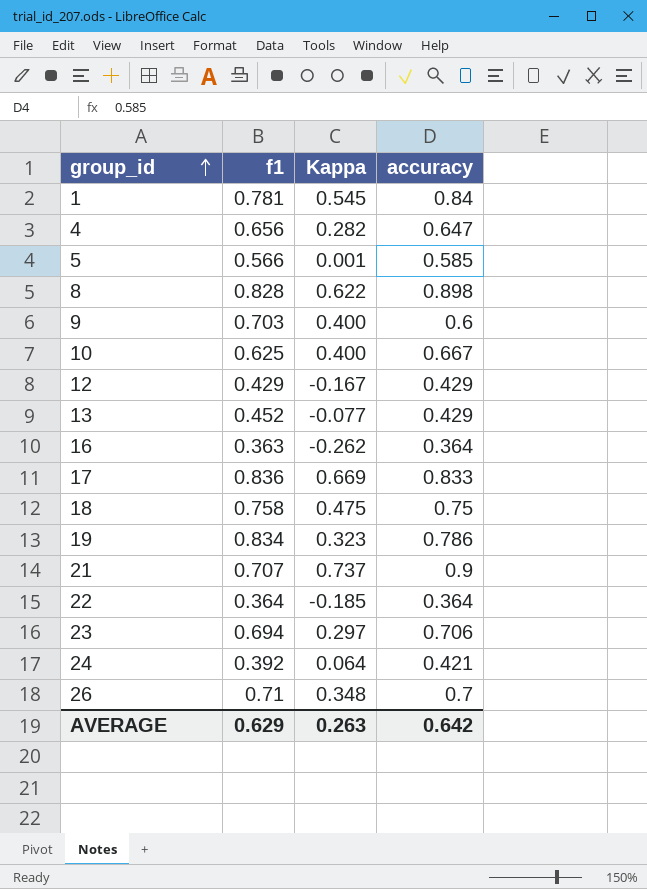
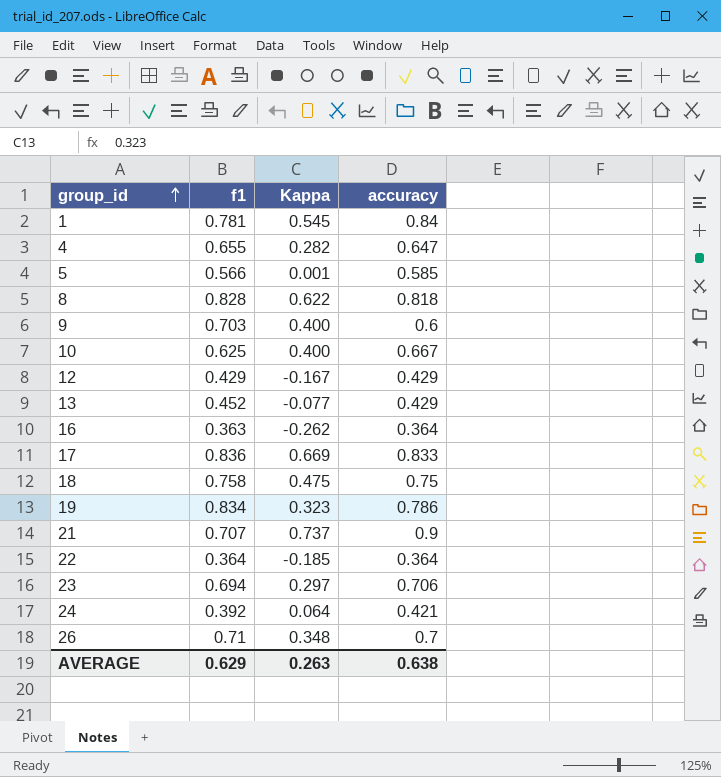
4 | f1: 0.656 -> 0.655
8 | accuracy: 0.898 -> 0.818
AVERAGE | accuracy: 0.642 -> 0.638

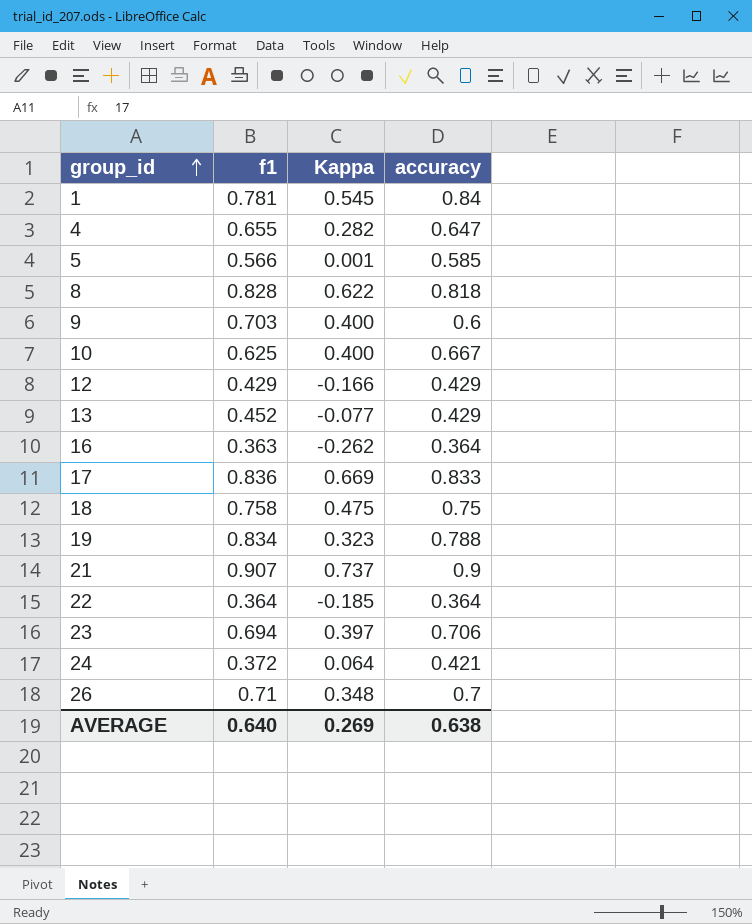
12 | Kappa: -0.167 -> -0.166
19 | accuracy: 0.786 -> 0.788
21 | f1: 0.707 -> 0.907
23 | Kappa: 0.297 -> 0.397
24 | f1: 0.392 -> 0.372
AVERAGE | f1: 0.629 -> 0.640
AVERAGE | Kappa: 0.263 -> 0.269

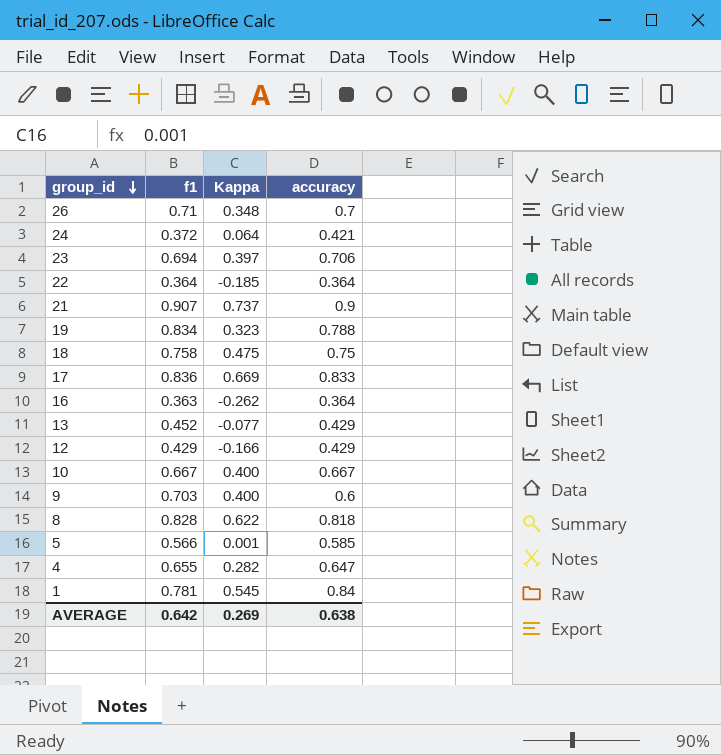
row order: group_id ascending -> group_id descending
10 | f1: 0.625 -> 0.667
AVERAGE | f1: 0.640 -> 0.642

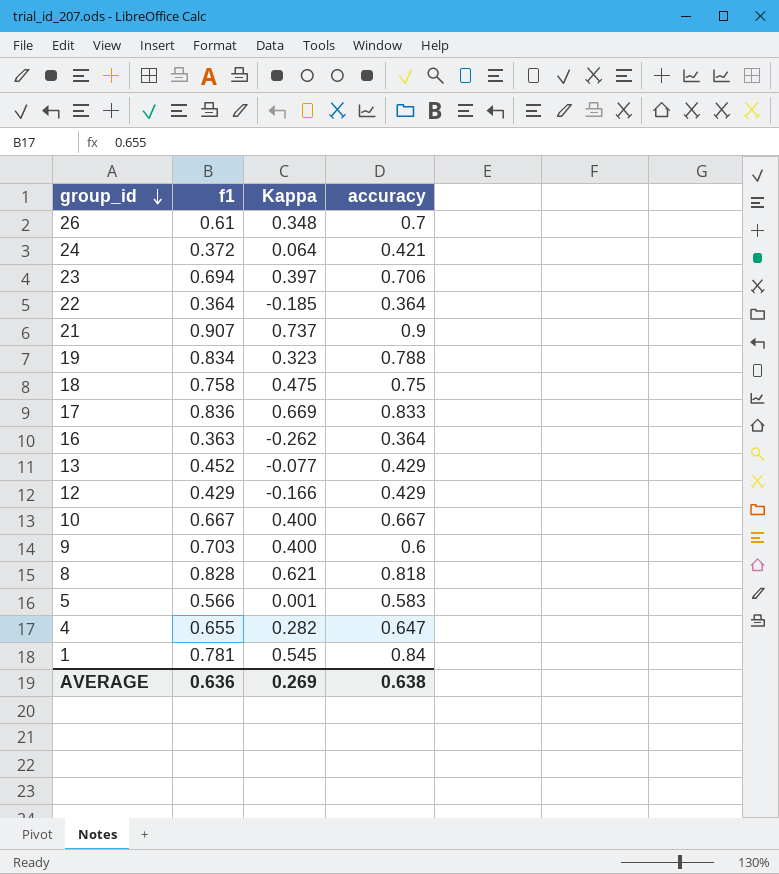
26 | f1: 0.71 -> 0.61
8 | Kappa: 0.622 -> 0.621
5 | accuracy: 0.585 -> 0.583
AVERAGE | f1: 0.642 -> 0.636

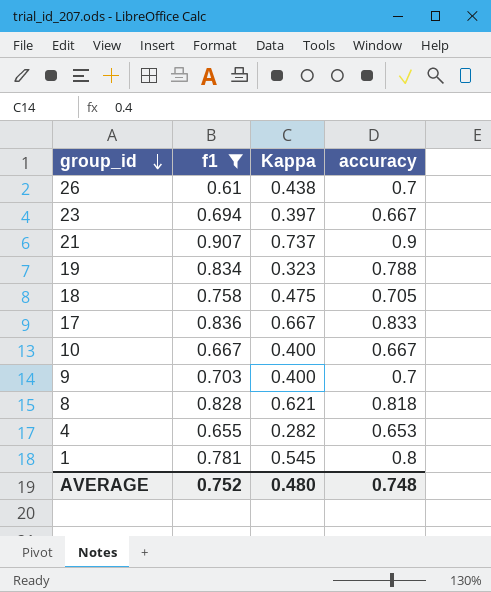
filter: none -> f1 >= 0.61
26 | Kappa: 0.348 -> 0.438
23 | accuracy: 0.706 -> 0.667
18 | accuracy: 0.75 -> 0.705
17 | Kappa: 0.669 -> 0.667
9 | accuracy: 0.6 -> 0.7
4 | accuracy: 0.647 -> 0.653
1 | accuracy: 0.84 -> 0.8
AVERAGE | f1: 0.636 -> 0.752
AVERAGE | Kappa: 0.269 -> 0.480
AVERAGE | accuracy: 0.638 -> 0.748

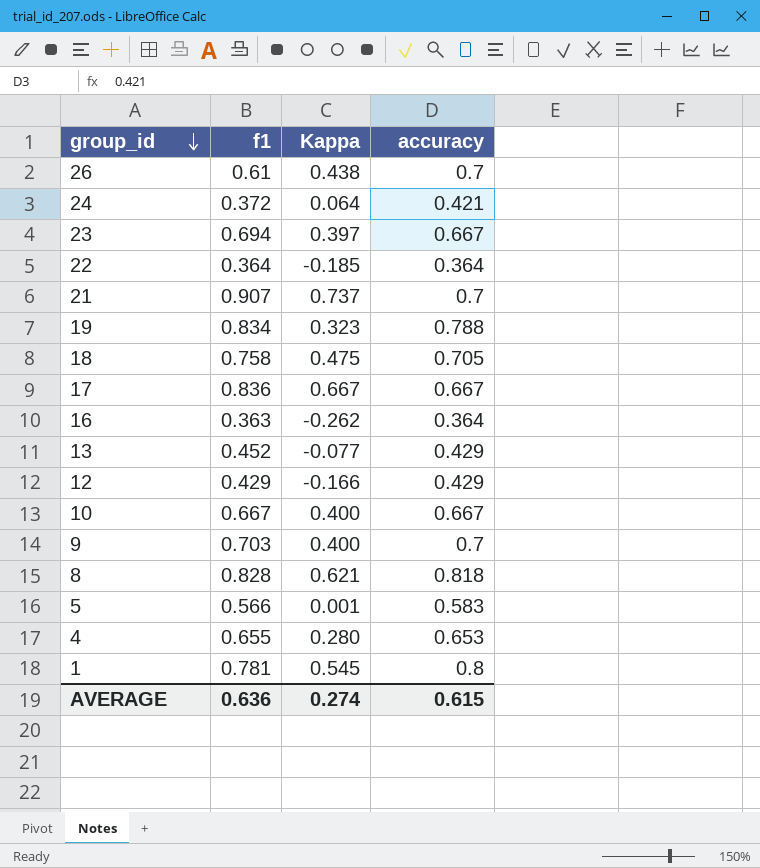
filter: f1 >= 0.61 -> none
21 | accuracy: 0.9 -> 0.7
17 | accuracy: 0.833 -> 0.667
4 | Kappa: 0.282 -> 0.280
AVERAGE | f1: 0.752 -> 0.636
AVERAGE | Kappa: 0.480 -> 0.274
AVERAGE | accuracy: 0.748 -> 0.615

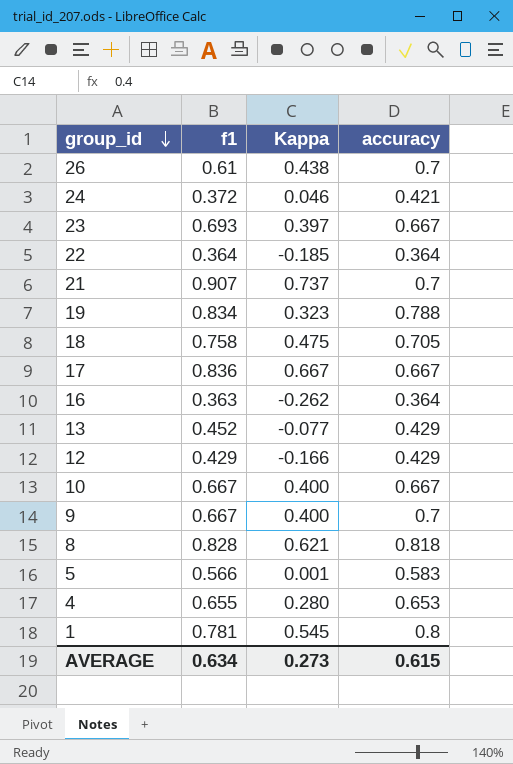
24 | Kappa: 0.064 -> 0.046
23 | f1: 0.694 -> 0.693
9 | f1: 0.703 -> 0.667
AVERAGE | f1: 0.636 -> 0.634
AVERAGE | Kappa: 0.274 -> 0.273

